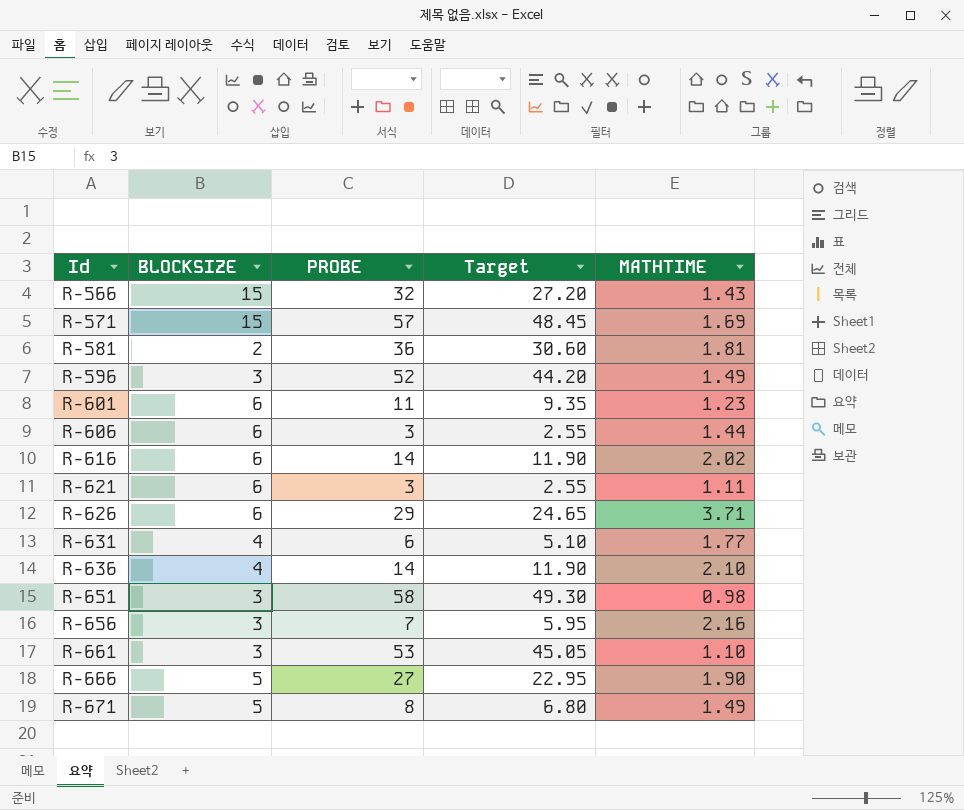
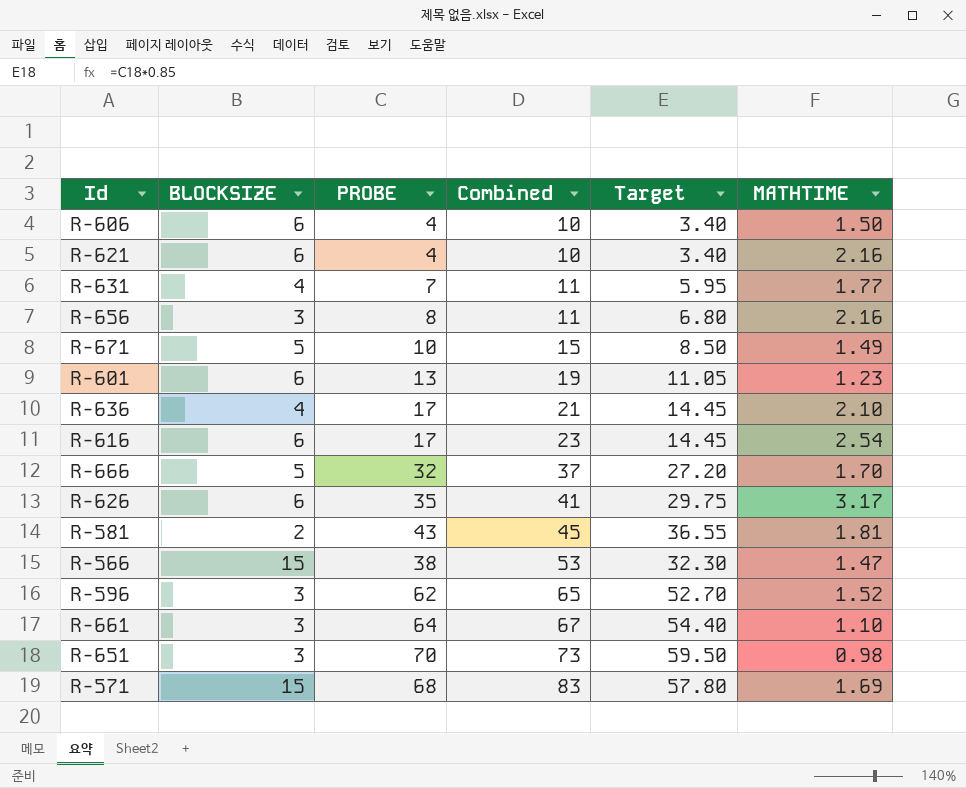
row order: Id ascending -> Combined ascending
column Combined | formula: none -> [BLOCKSIZE] + [PROBE]
R-606 | PROBE: 3 -> 4
R-606 | Target: 2.55 -> 3.40
R-606 | MATHTIME: 1.44 -> 1.50
R-621 | PROBE: 3 -> 4
R-621 | Target: 2.55 -> 3.40
R-621 | MATHTIME: 1.11 -> 2.16
R-631 | PROBE: 6 -> 7
R-631 | Target: 5.10 -> 5.95
R-656 | PROBE: 7 -> 8
R-656 | Target: 5.95 -> 6.80
R-671 | PROBE: 8 -> 10
R-671 | Target: 6.80 -> 8.50
R-601 | PROBE: 11 -> 13
R-601 | Target: 9.35 -> 11.05
R-636 | PROBE: 14 -> 17
R-636 | Target: 11.90 -> 14.45
R-616 | PROBE: 14 -> 17
R-616 | Target: 11.90 -> 14.45
R-616 | MATHTIME: 2.02 -> 2.54
R-666 | PROBE: 27 -> 32
R-666 | Target: 22.95 -> 27.20
R-666 | MATHTIME: 1.90 -> 1.70
R-626 | PROBE: 29 -> 35
R-626 | Target: 24.65 -> 29.75
R-626 | MATHTIME: 3.71 -> 3.17
R-581 | PROBE: 36 -> 43
R-581 | Target: 30.60 -> 36.55
R-566 | PROBE: 32 -> 38
R-566 | Target: 27.20 -> 32.30
R-566 | MATHTIME: 1.43 -> 1.47
R-596 | PROBE: 52 -> 62
R-596 | Target: 44.20 -> 52.70
R-596 | MATHTIME: 1.49 -> 1.52
R-661 | PROBE: 53 -> 64
R-661 | Target: 45.05 -> 54.40
R-651 | PROBE: 58 -> 70
R-651 | Target: 49.30 -> 59.50
R-571 | PROBE: 57 -> 68
R-571 | Target: 48.45 -> 57.80

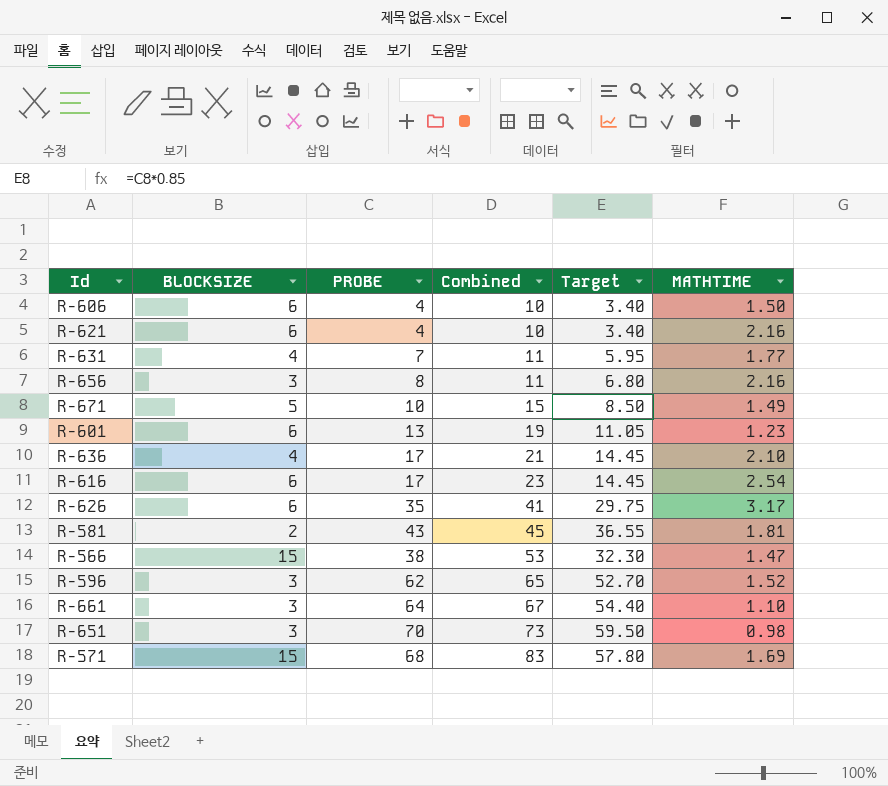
row R-666: 5 | 32 | 37 | 27.20 | 1.70 -> none

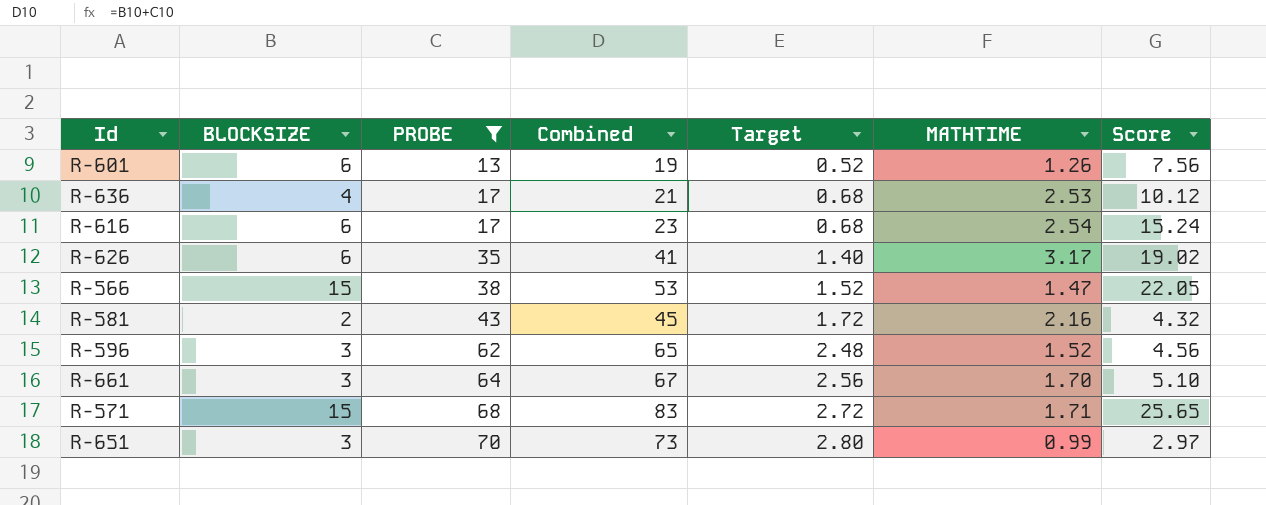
filter: none -> PROBE >= 13
row order: Combined ascending -> PROBE ascending
column Target | formula: [PROBE] * 0.85 -> [PROBE] * 0.04
column Score | formula: none -> [BLOCKSIZE] * [MATHTIME]
R-601 | MATHTIME: 1.23 -> 1.26
R-636 | MATHTIME: 2.10 -> 2.53
R-581 | MATHTIME: 1.81 -> 2.16
R-661 | MATHTIME: 1.10 -> 1.70
R-571 | MATHTIME: 1.69 -> 1.71
R-651 | MATHTIME: 0.98 -> 0.99

